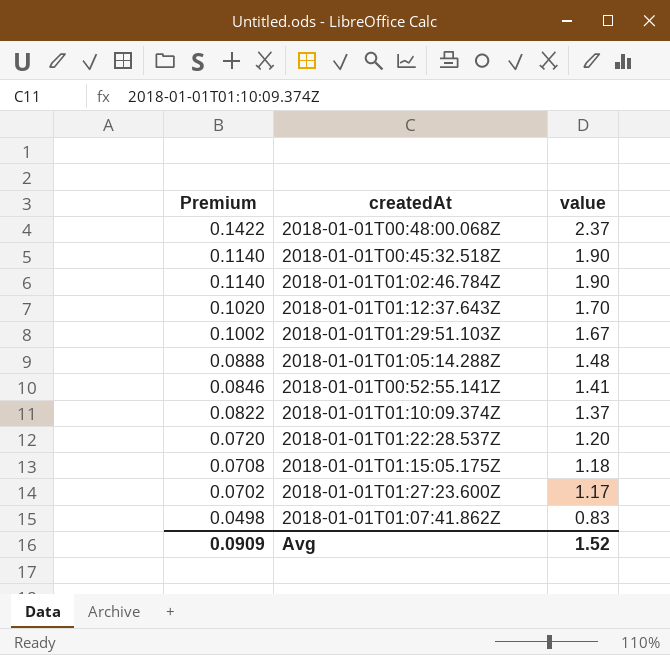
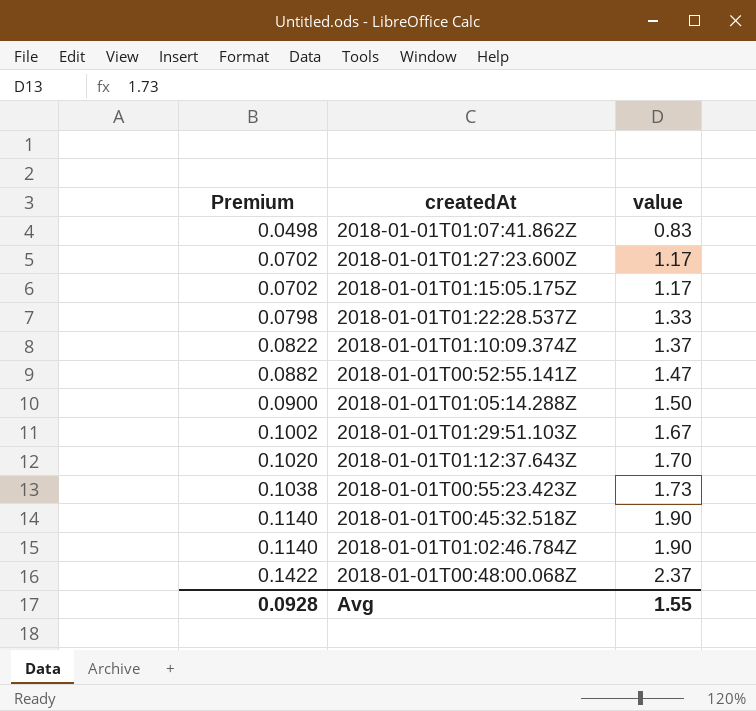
row order: Premium descending -> Premium ascending
2018-01-01T01:15:05.175Z | Premium: 0.0708 -> 0.0702
2018-01-01T01:15:05.175Z | value: 1.18 -> 1.17
2018-01-01T01:22:28.537Z | Premium: 0.0720 -> 0.0798
2018-01-01T01:22:28.537Z | value: 1.20 -> 1.33
2018-01-01T00:52:55.141Z | Premium: 0.0846 -> 0.0882
2018-01-01T00:52:55.141Z | value: 1.41 -> 1.47
2018-01-01T01:05:14.288Z | Premium: 0.0888 -> 0.0900
2018-01-01T01:05:14.288Z | value: 1.48 -> 1.50
row 2018-01-01T00:55:23.423Z: none -> 0.1038 | 1.73
Avg | Premium: 0.0909 -> 0.0928
Avg | value: 1.52 -> 1.55

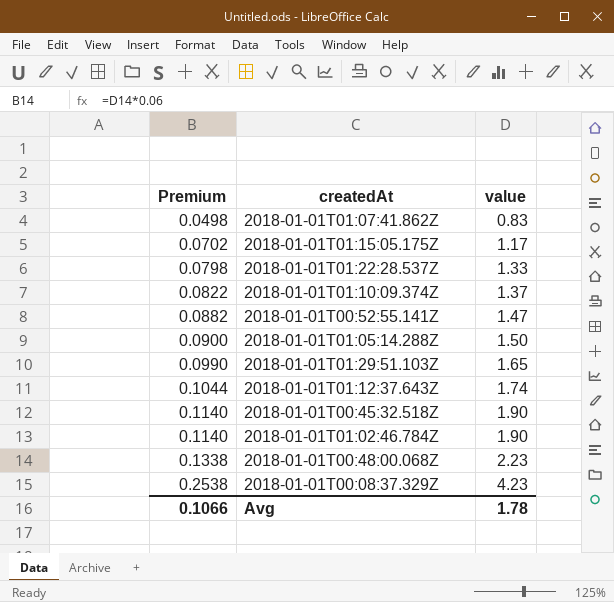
row 2018-01-01T01:27:23.600Z: 0.0702 | 1.17 -> none
row 2018-01-01T00:55:23.423Z: 0.1038 | 1.73 -> none
2018-01-01T01:29:51.103Z | Premium: 0.1002 -> 0.0990
2018-01-01T01:29:51.103Z | value: 1.67 -> 1.65
2018-01-01T01:12:37.643Z | Premium: 0.1020 -> 0.1044
2018-01-01T01:12:37.643Z | value: 1.70 -> 1.74
2018-01-01T00:48:00.068Z | Premium: 0.1422 -> 0.1338
2018-01-01T00:48:00.068Z | value: 2.37 -> 2.23
row 2018-01-01T00:08:37.329Z: none -> 0.2538 | 4.23
Avg | Premium: 0.0928 -> 0.1066
Avg | value: 1.55 -> 1.78

